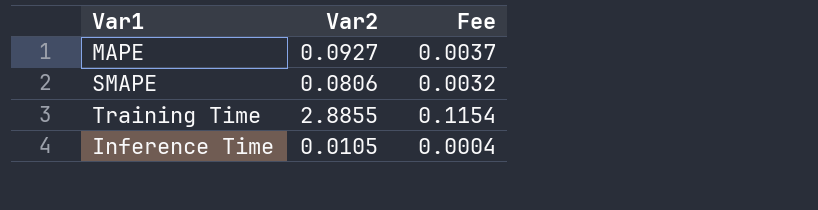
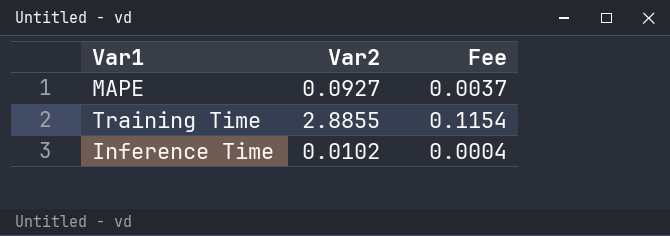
row SMAPE: 0.0806 | 0.0032 -> none
Inference Time | Var2: 0.0105 -> 0.0102

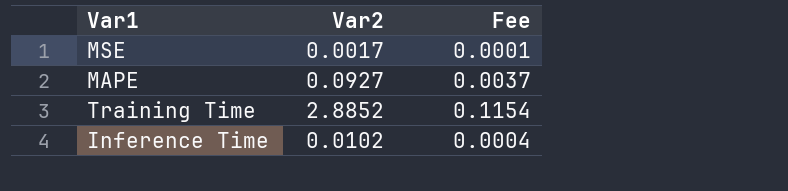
row MSE: none -> 0.0017 | 0.0001
Training Time | Var2: 2.8855 -> 2.8852

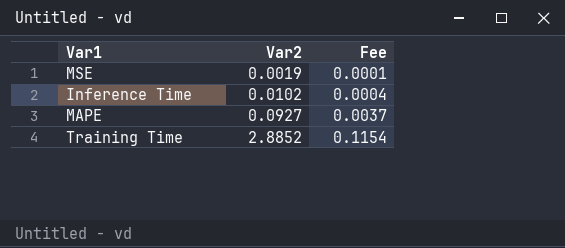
row order: none -> Var2 ascending
MSE | Var2: 0.0017 -> 0.0019

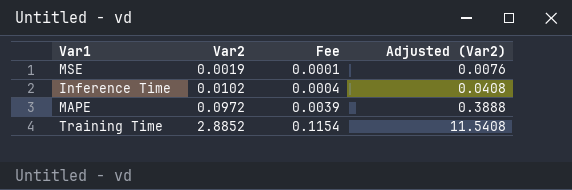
column Adjusted (Var2) | formula: none -> [Var2] * 4
MAPE | Var2: 0.0927 -> 0.0972
MAPE | Fee: 0.0037 -> 0.0039

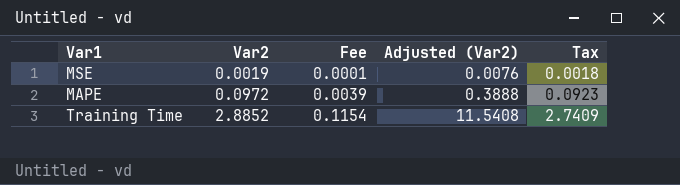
column Tax | formula: none -> [Var2] * 0.95
row Inference Time: 0.0102 | 0.0004 | 0.0408 -> none

